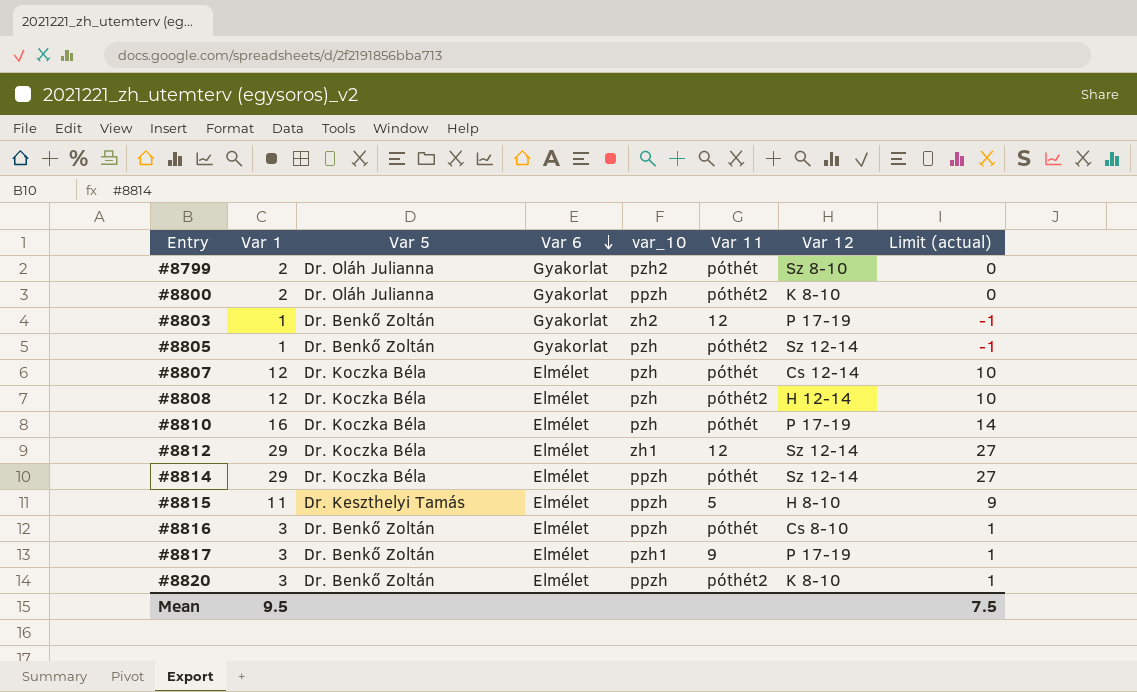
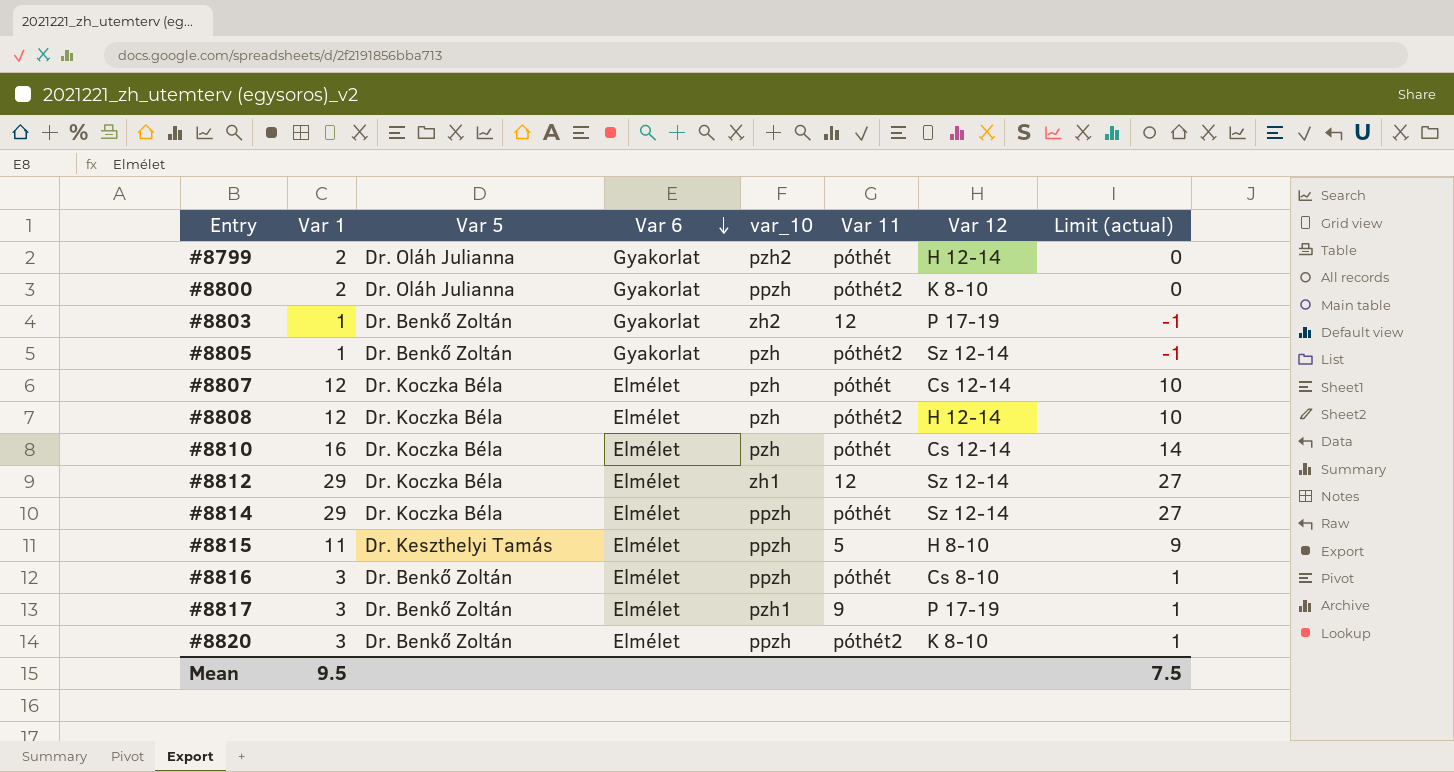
#8799 | Var 12: Sz 8-10 -> H 12-14
#8810 | Var 12: P 17-19 -> Cs 12-14

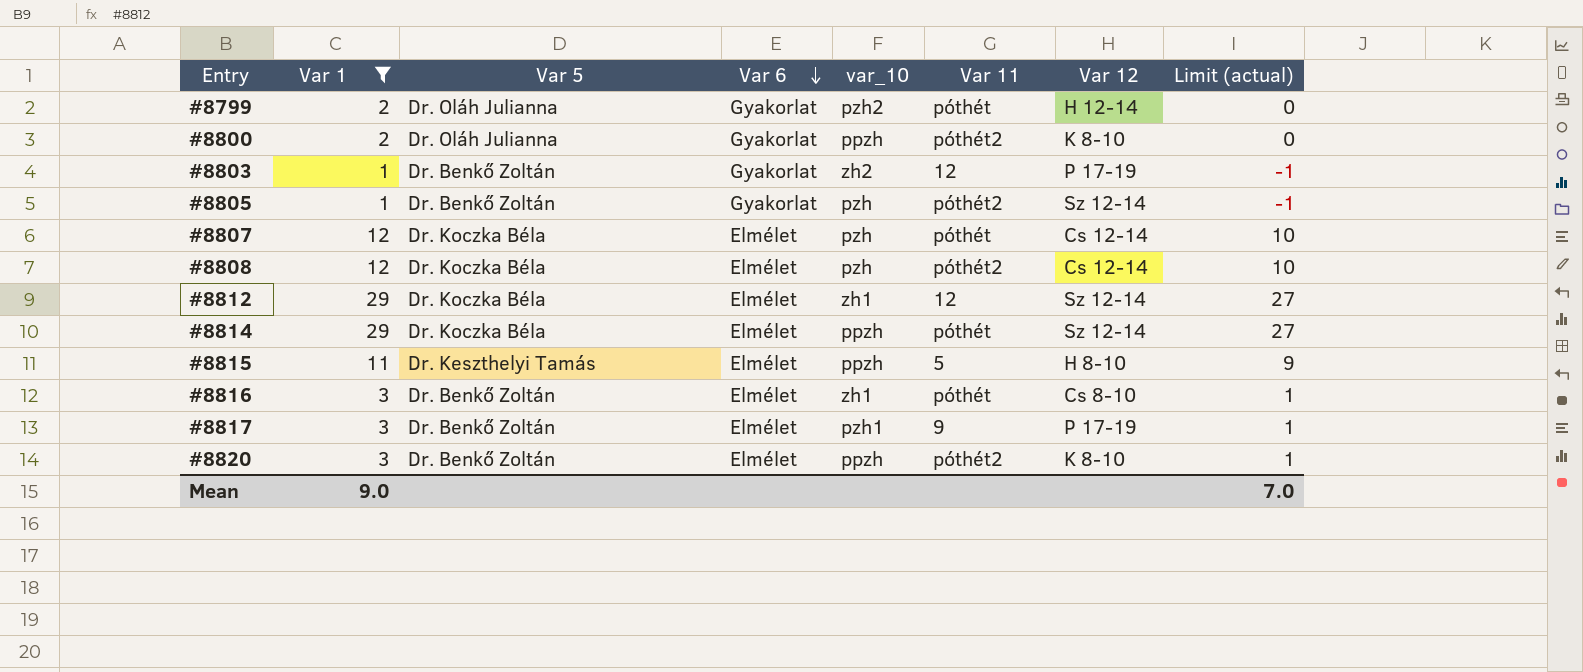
filter: none -> Var 1 != 16
#8808 | Var 12: H 12-14 -> Cs 12-14
#8816 | var_10: ppzh -> zh1
Mean | Var 1: 9.5 -> 9.0
Mean | Limit (actual): 7.5 -> 7.0

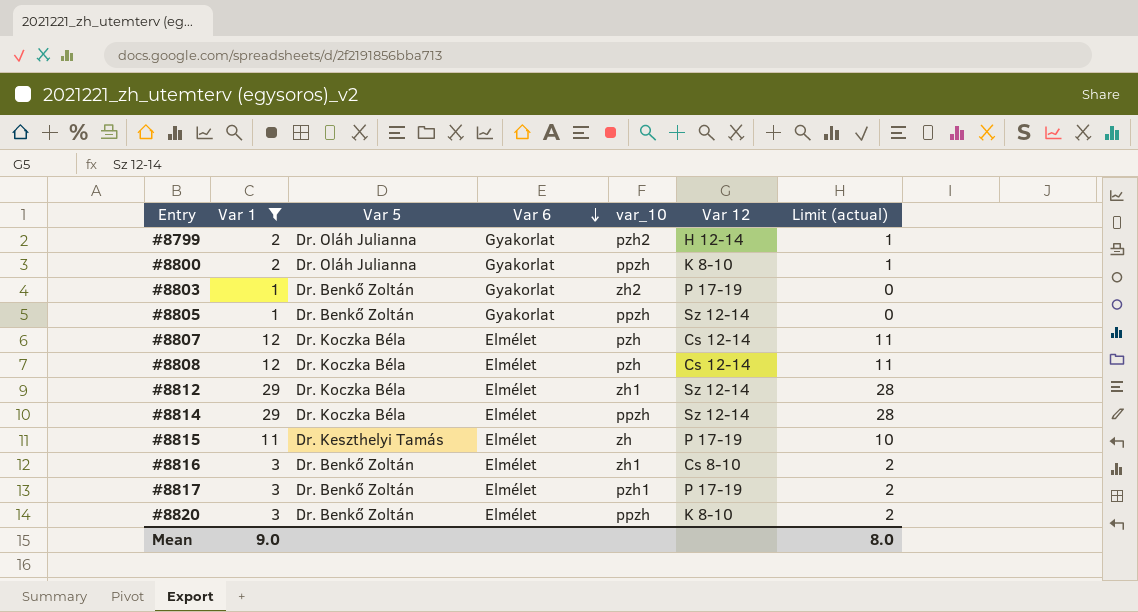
column Var 11 | position: 6 -> none
column Limit (actual) | formula: [Var 1] - 2 -> [Var 1] - 1
#8805 | var_10: pzh -> ppzh
#8815 | var_10: ppzh -> zh
#8815 | Var 12: H 8-10 -> P 17-19
Mean | Limit (actual): 7.0 -> 8.0

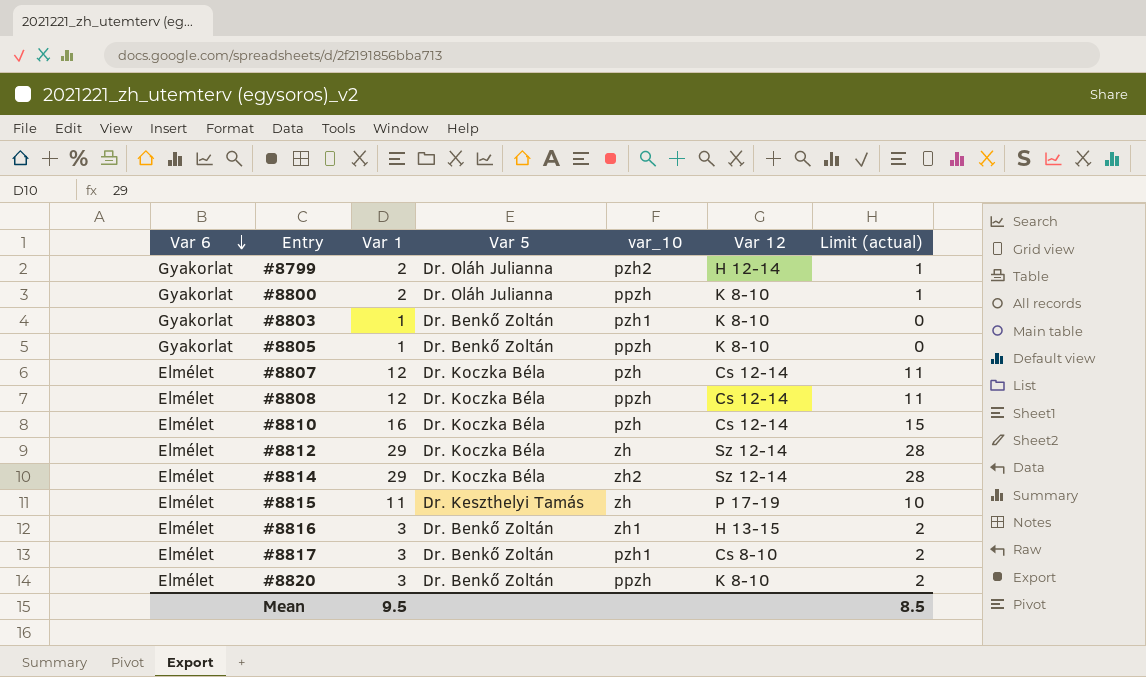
filter: Var 1 != 16 -> none
column Var 6 | position: 4 -> 1
#8803 | var_10: zh2 -> pzh1
#8803 | Var 12: P 17-19 -> K 8-10
#8805 | Var 12: Sz 12-14 -> K 8-10
#8808 | var_10: pzh -> ppzh
#8812 | var_10: zh1 -> zh
#8814 | var_10: ppzh -> zh2
#8816 | Var 12: Cs 8-10 -> H 13-15
#8817 | Var 12: P 17-19 -> Cs 8-10
Mean | Var 1: 9.0 -> 9.5
Mean | Limit (actual): 8.0 -> 8.5

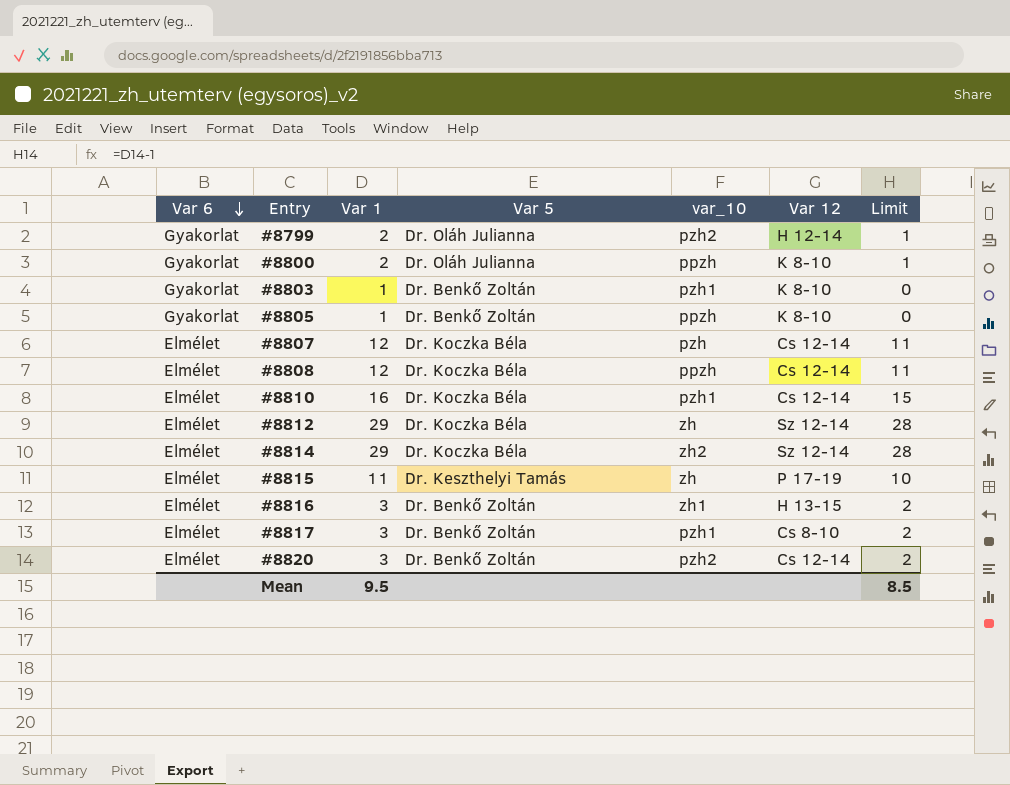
column name: Limit (actual) -> Limit
#8810 | var_10: pzh -> pzh1
#8820 | var_10: ppzh -> pzh2
#8820 | Var 12: K 8-10 -> Cs 12-14

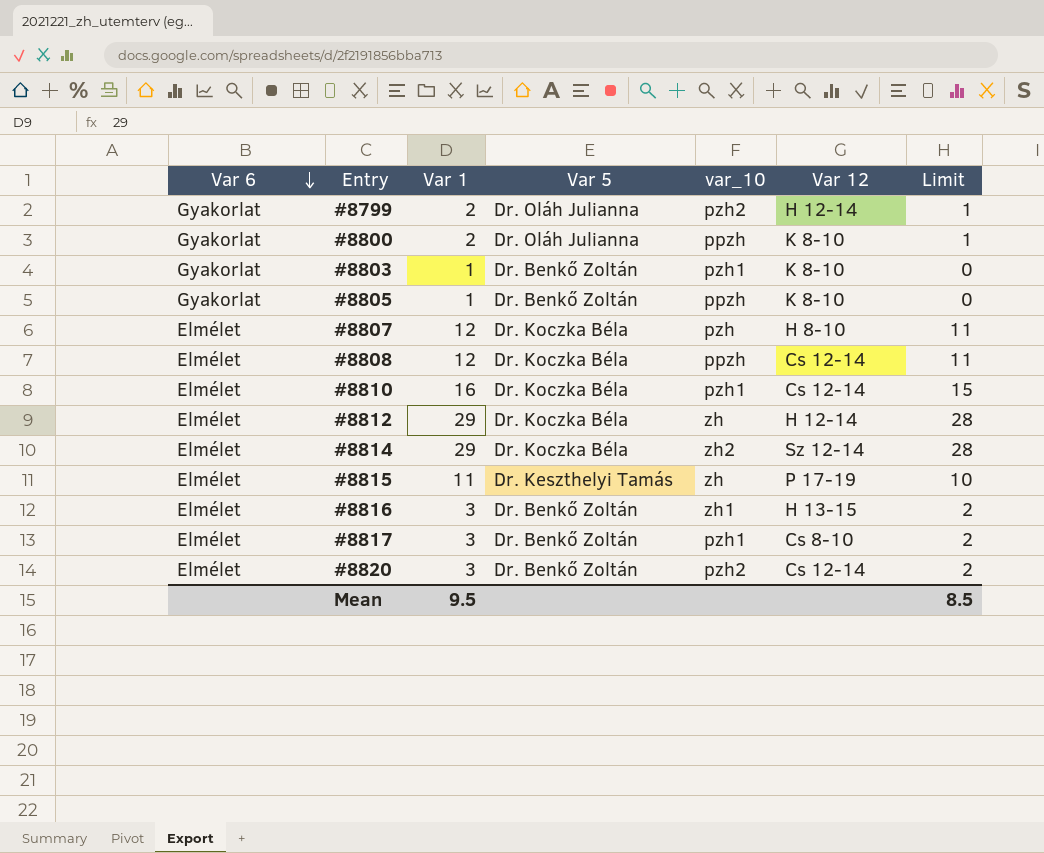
#8807 | Var 12: Cs 12-14 -> H 8-10
#8812 | Var 12: Sz 12-14 -> H 12-14

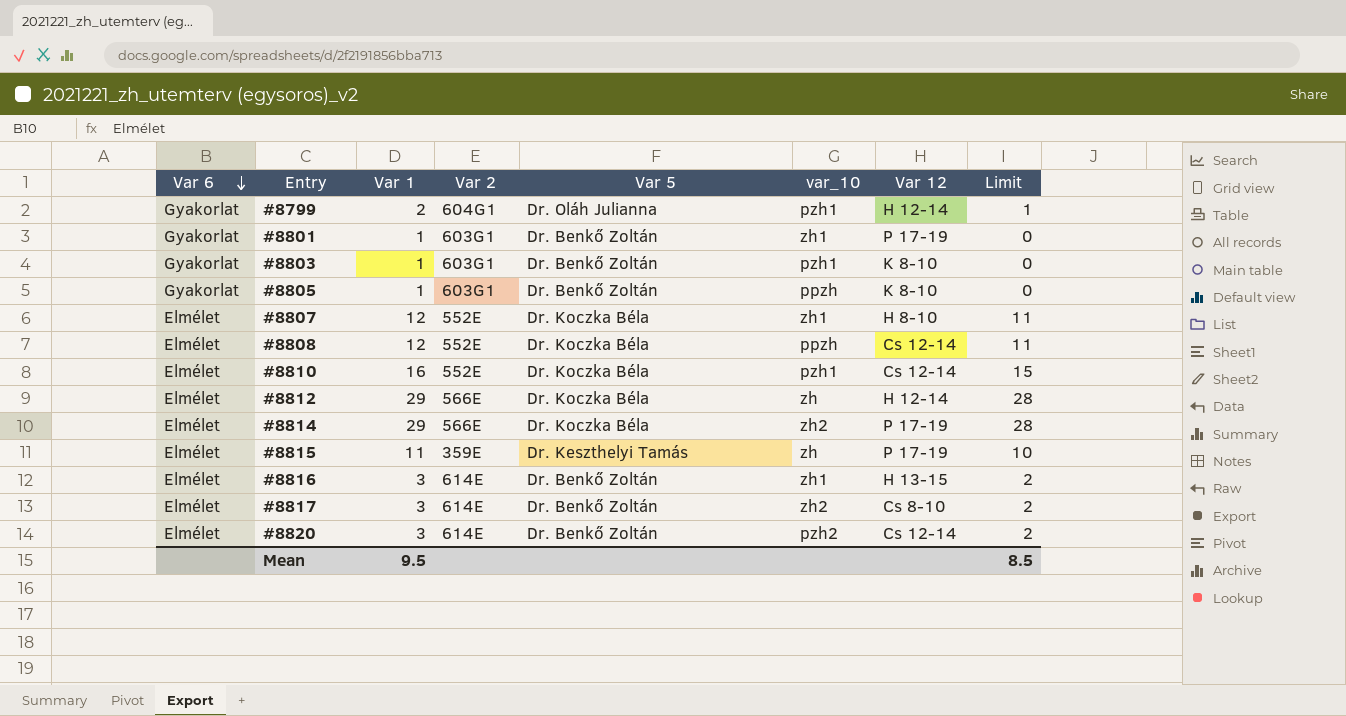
column Var 2 | position: none -> 4
row #8800: Gyakorlat | 2 | Dr. Oláh Julianna | ppzh | K 8-10 | 1 -> none
#8799 | var_10: pzh2 -> pzh1
row #8801: none -> Gyakorlat | 1 | 603G1 | Dr. Benkő Zoltán | zh1 | P 17-19 | 0
#8807 | var_10: pzh -> zh1
#8814 | Var 12: Sz 12-14 -> P 17-19
#8817 | var_10: pzh1 -> zh2

